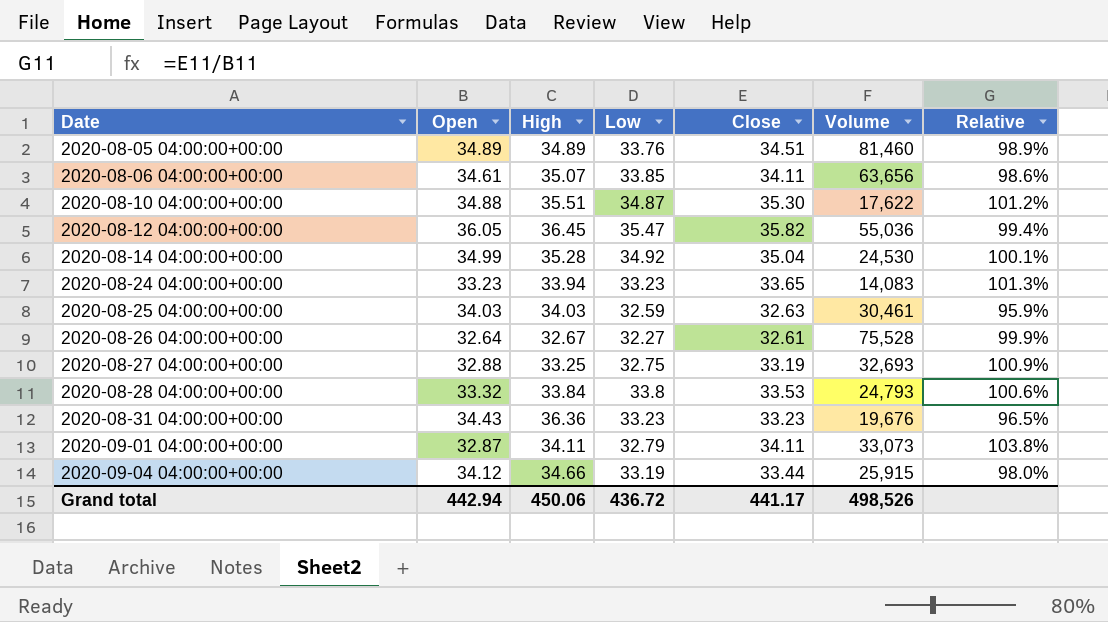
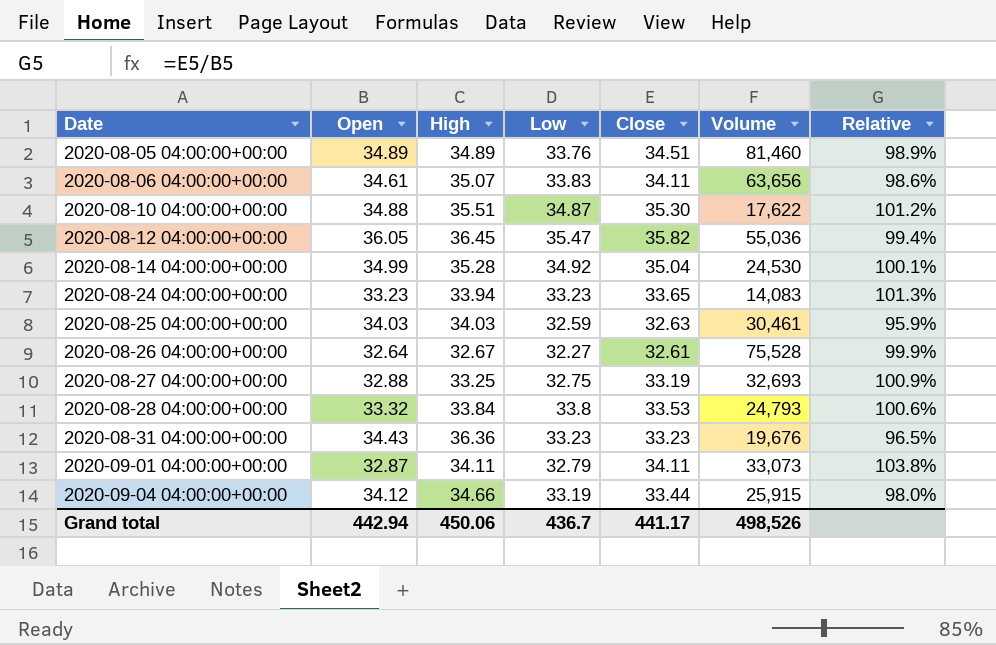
2020-08-06 04:00:00+00:00 | Low: 33.85 -> 33.83
Grand total | Low: 436.72 -> 436.7

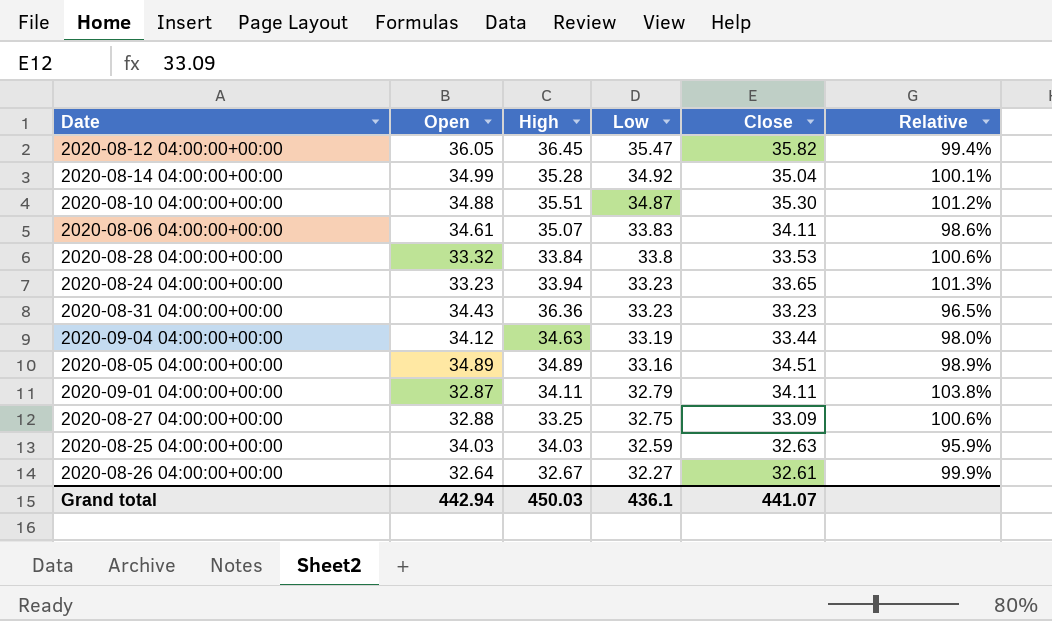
row order: Date ascending -> Low descending
column Volume | position: 6 -> none
2020-09-04 04:00:00+00:00 | High: 34.66 -> 34.63
2020-08-05 04:00:00+00:00 | Low: 33.76 -> 33.16
2020-08-27 04:00:00+00:00 | Close: 33.19 -> 33.09
2020-08-27 04:00:00+00:00 | Relative: 100.9% -> 100.6%
Grand total | High: 450.06 -> 450.03
Grand total | Low: 436.7 -> 436.1
Grand total | Close: 441.17 -> 441.07

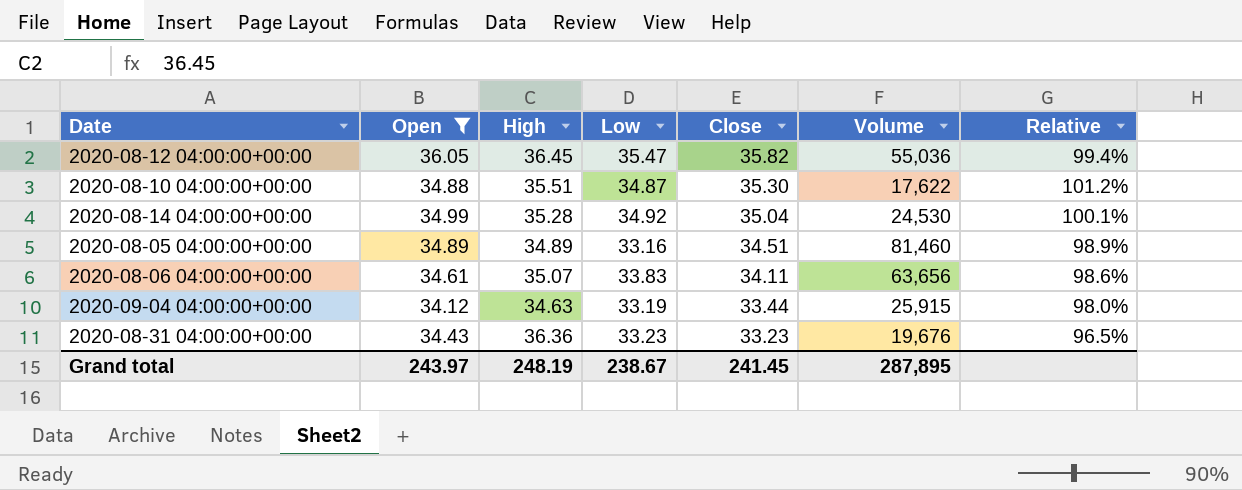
filter: none -> Open >= 34.12
row order: Low descending -> Close descending
column Volume | position: none -> 6
Grand total | Open: 442.94 -> 243.97
Grand total | High: 450.03 -> 248.19
Grand total | Low: 436.1 -> 238.67
Grand total | Close: 441.07 -> 241.45

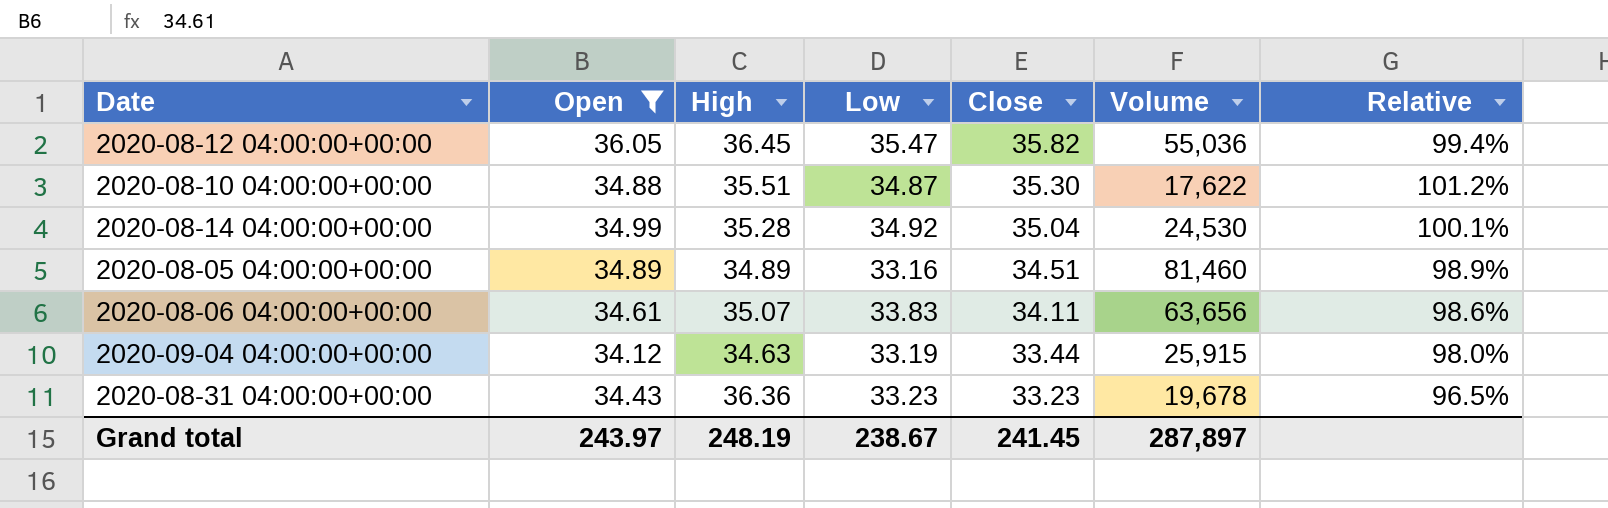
2020-08-31 04:00:00+00:00 | Volume: 19,676 -> 19,678
Grand total | Volume: 287,895 -> 287,897

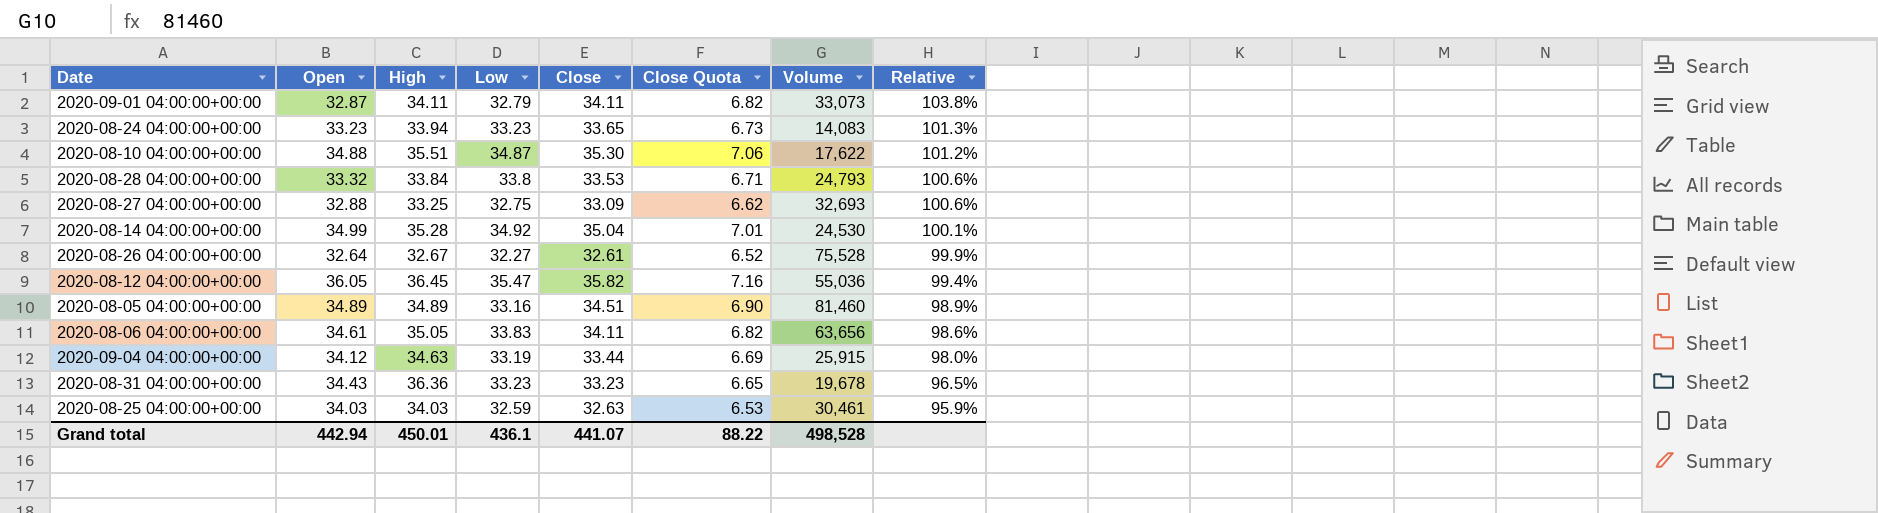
filter: Open >= 34.12 -> none
row order: Close descending -> Relative descending
column Close Quota | formula: none -> [Close] * 0.2
2020-08-06 04:00:00+00:00 | High: 35.07 -> 35.05
Grand total | Open: 243.97 -> 442.94
Grand total | High: 248.19 -> 450.01
Grand total | Low: 238.67 -> 436.1
Grand total | Close: 241.45 -> 441.07
Grand total | Volume: 287,897 -> 498,528

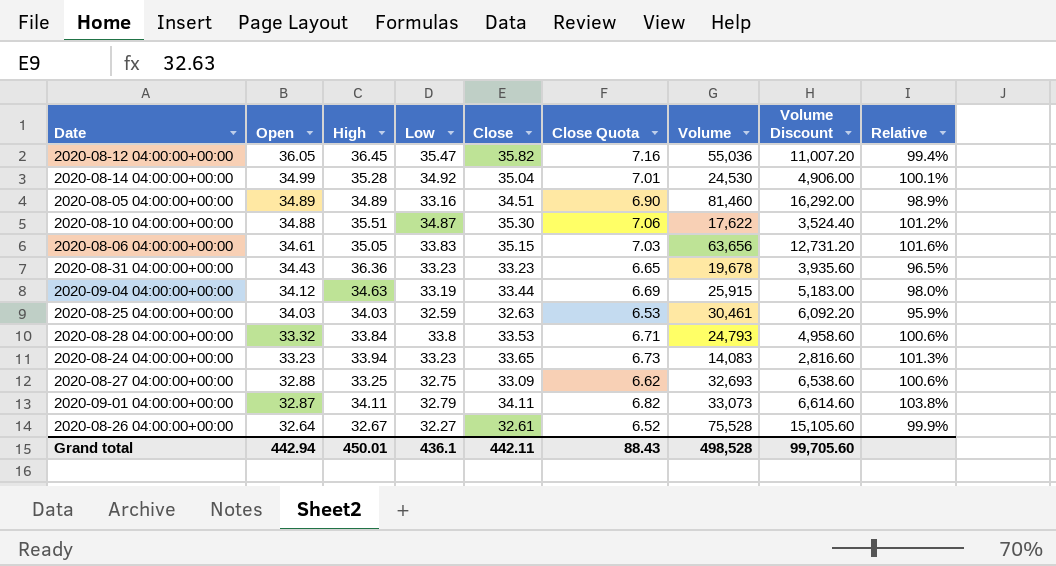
row order: Relative descending -> Open descending
column Volume Discount | formula: none -> [Volume] * 0.2
2020-08-06 04:00:00+00:00 | Close: 34.11 -> 35.15
2020-08-06 04:00:00+00:00 | Close Quota: 6.82 -> 7.03
2020-08-06 04:00:00+00:00 | Relative: 98.6% -> 101.6%
Grand total | Close: 441.07 -> 442.11
Grand total | Close Quota: 88.22 -> 88.43

